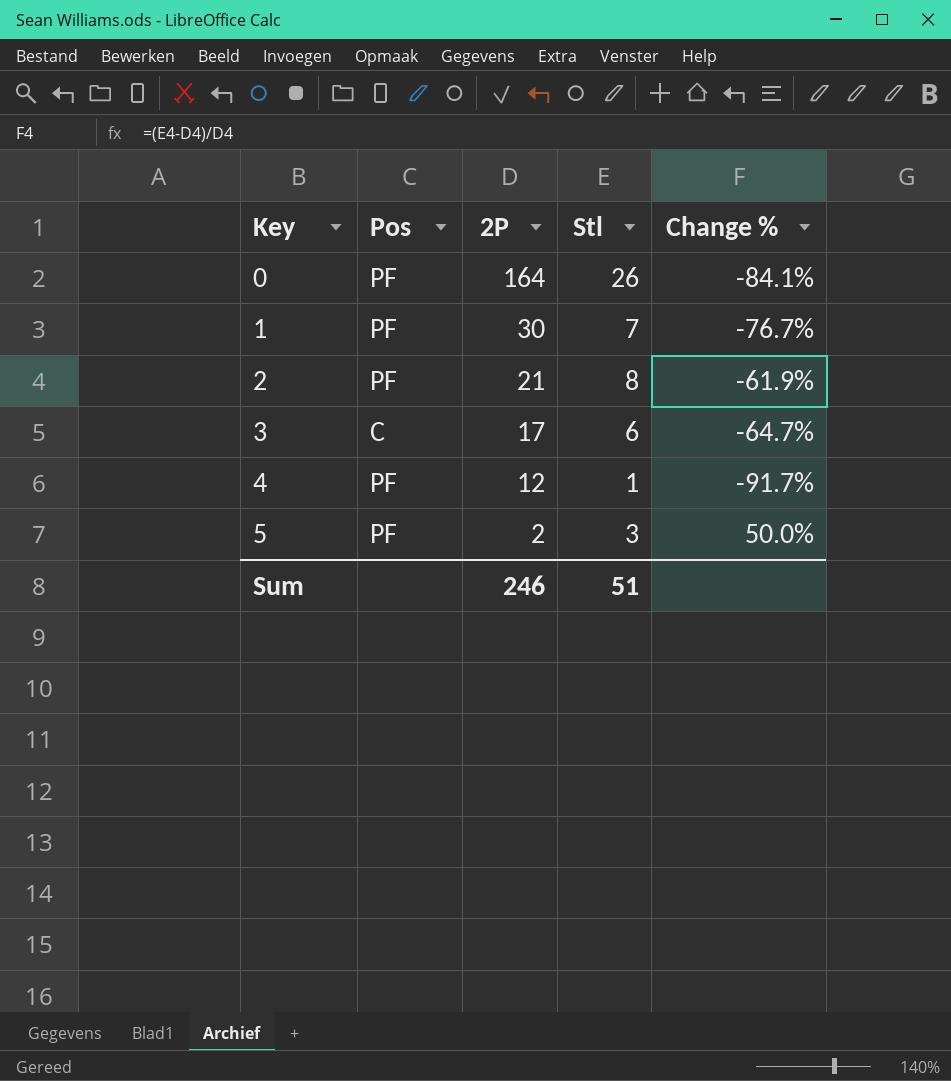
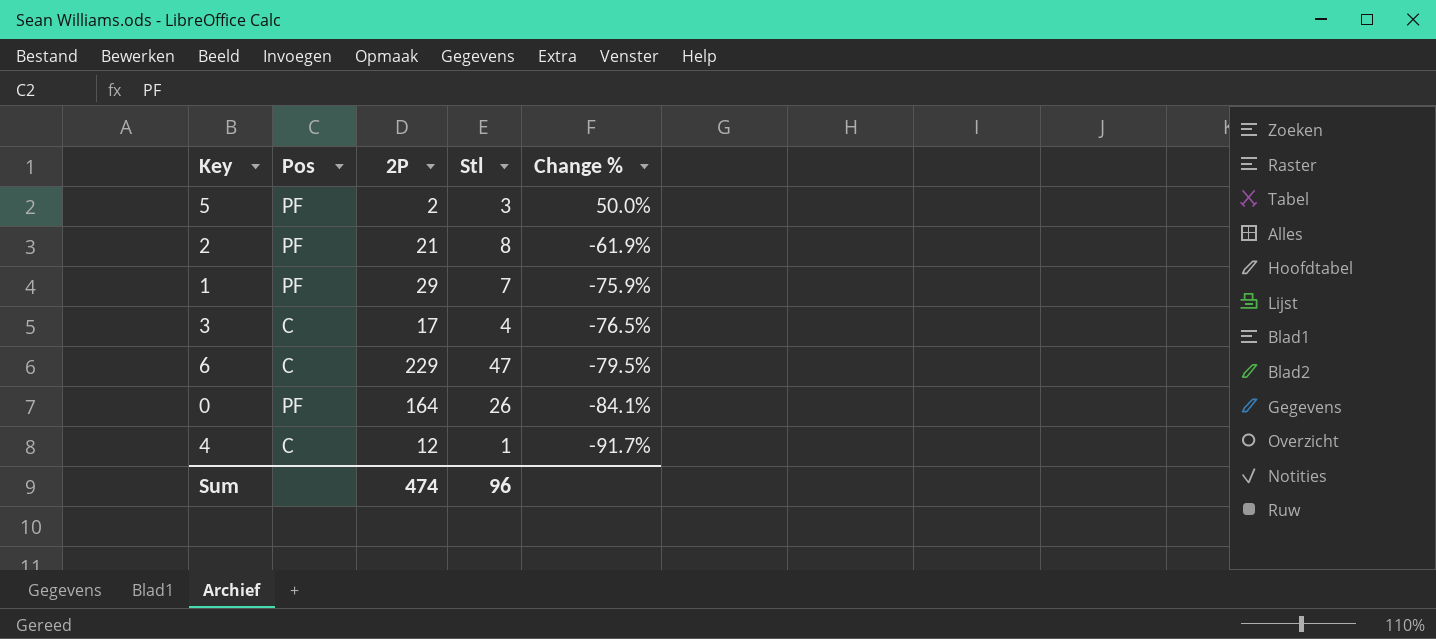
row order: Key ascending -> Change % descending
1 | 2P: 30 -> 29
1 | Change %: -76.7% -> -75.9%
3 | Stl: 6 -> 4
3 | Change %: -64.7% -> -76.5%
row 6: none -> C | 229 | 47 | -79.5%
4 | Pos: PF -> C
Sum | 2P: 246 -> 474
Sum | Stl: 51 -> 96

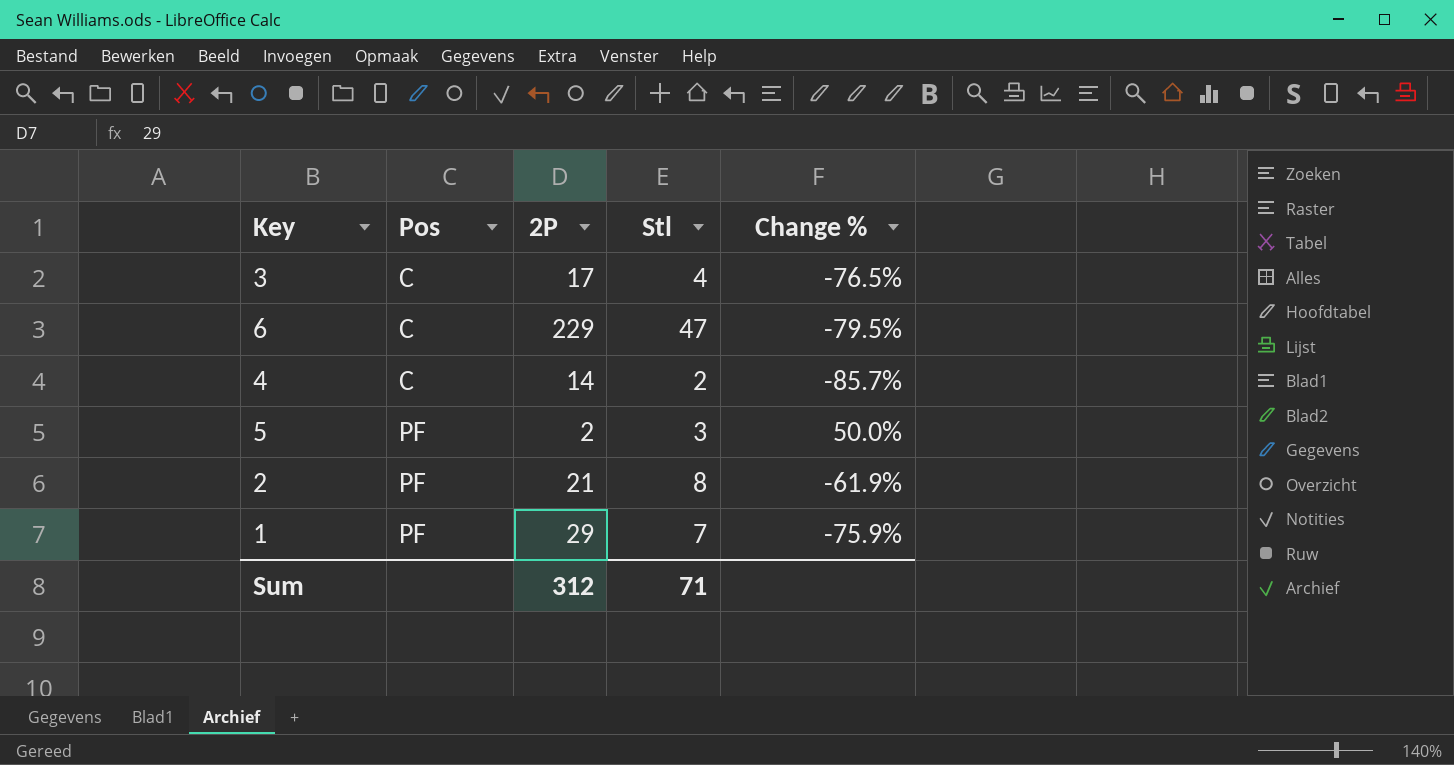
row order: Change % descending -> Pos ascending
row 0: PF | 164 | 26 | -84.1% -> none
4 | 2P: 12 -> 14
4 | Stl: 1 -> 2
4 | Change %: -91.7% -> -85.7%
Sum | 2P: 474 -> 312
Sum | Stl: 96 -> 71

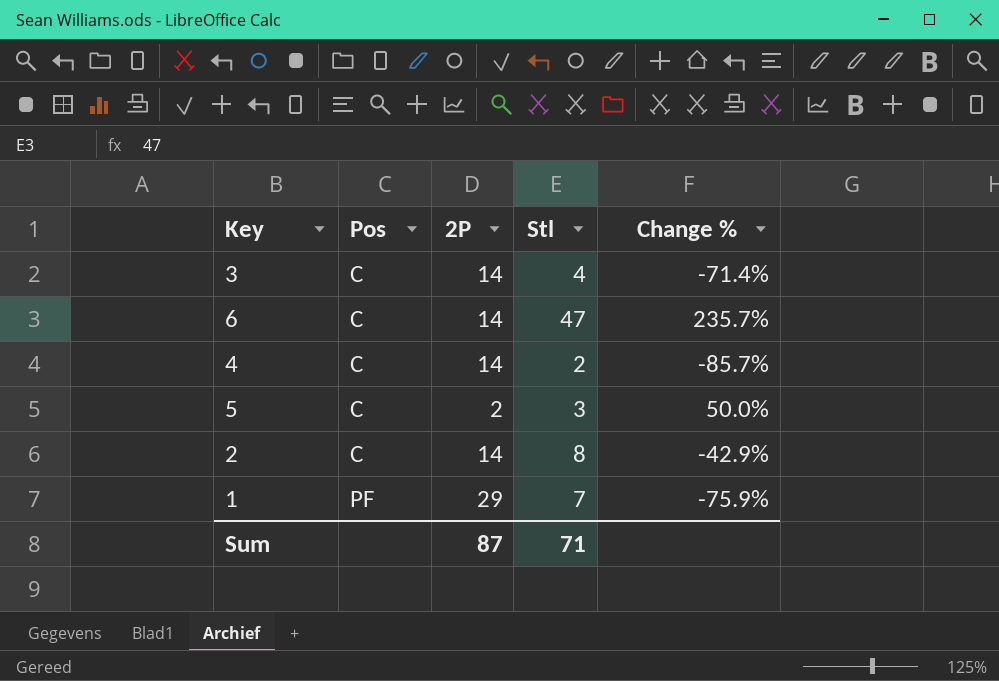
3 | 2P: 17 -> 14
3 | Change %: -76.5% -> -71.4%
6 | 2P: 229 -> 14
6 | Change %: -79.5% -> 235.7%
5 | Pos: PF -> C
2 | Pos: PF -> C
2 | 2P: 21 -> 14
2 | Change %: -61.9% -> -42.9%
Sum | 2P: 312 -> 87

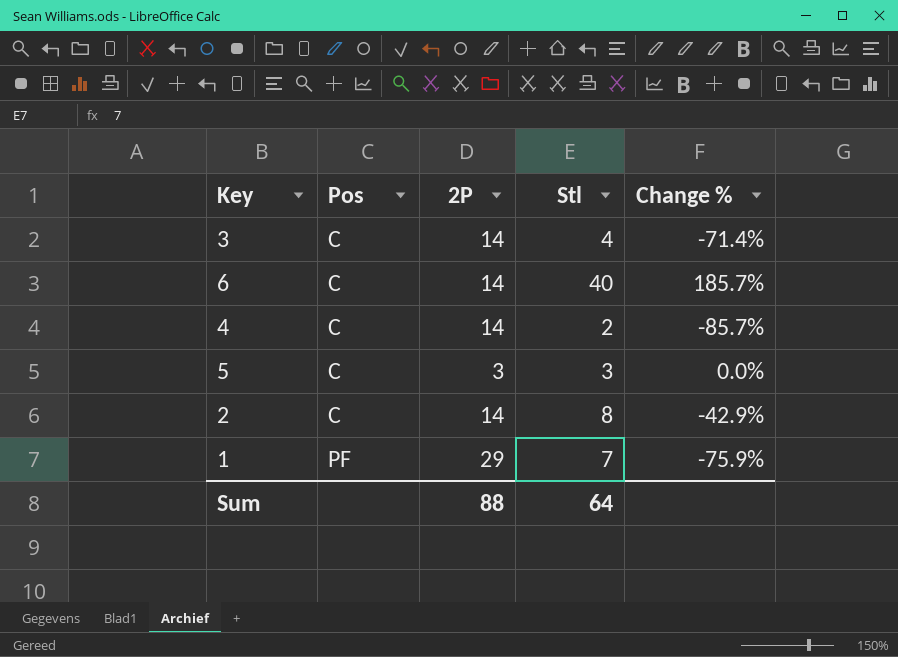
6 | Stl: 47 -> 40
6 | Change %: 235.7% -> 185.7%
5 | 2P: 2 -> 3
5 | Change %: 50.0% -> 0.0%
Sum | 2P: 87 -> 88
Sum | Stl: 71 -> 64

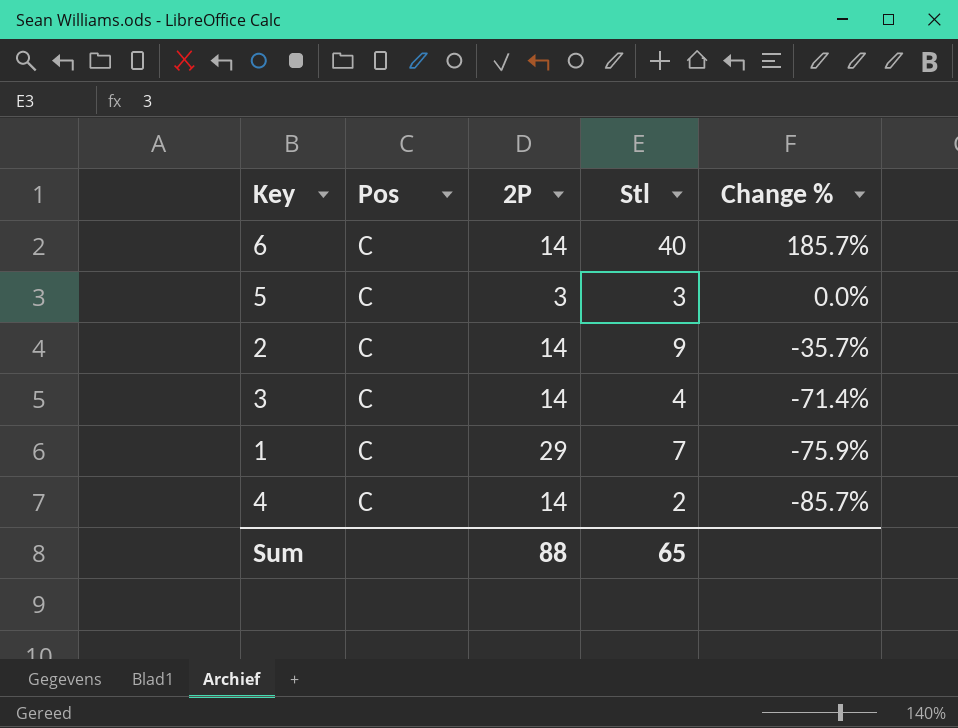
row order: Pos ascending -> Change % descending
2 | Stl: 8 -> 9
2 | Change %: -42.9% -> -35.7%
1 | Pos: PF -> C
Sum | Stl: 64 -> 65

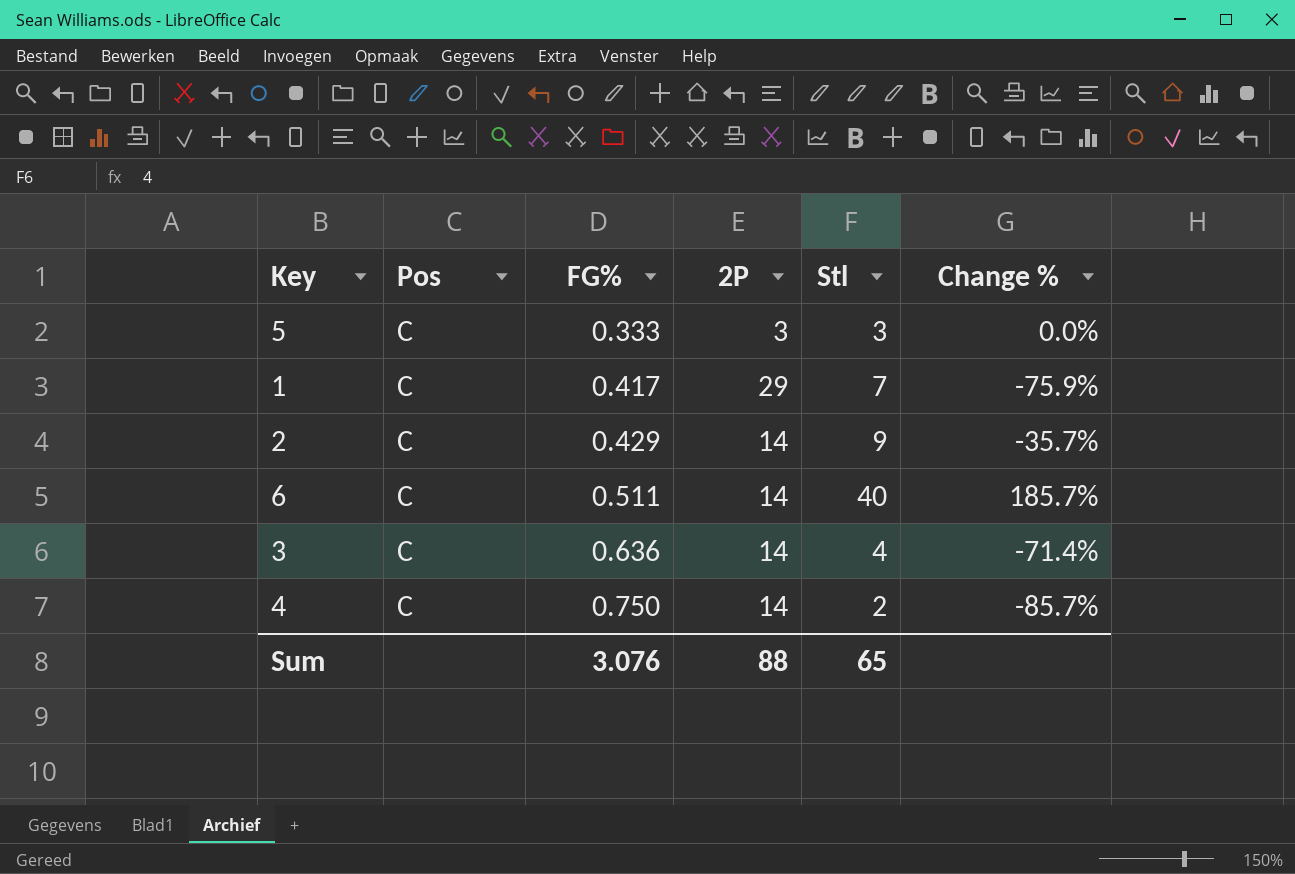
row order: Change % descending -> FG% ascending
column FG% | position: none -> 3

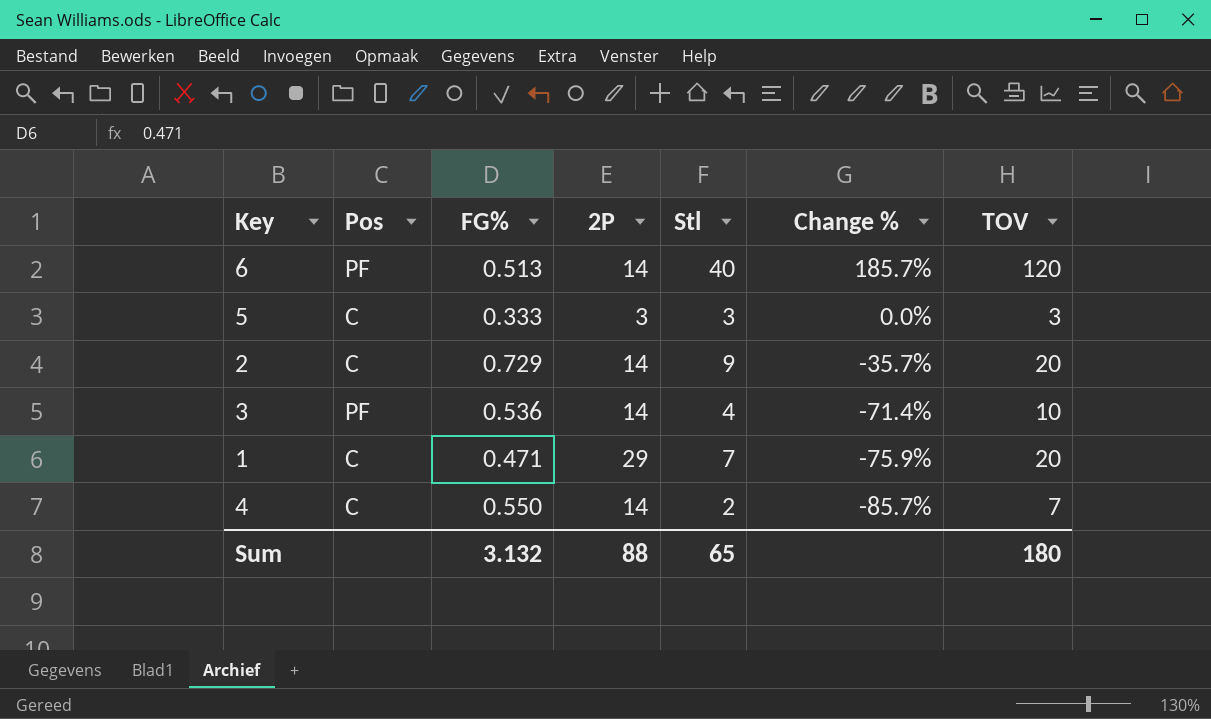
row order: FG% ascending -> Change % descending
column TOV | position: none -> 7
6 | Pos: C -> PF
6 | FG%: 0.511 -> 0.513
2 | FG%: 0.429 -> 0.729
3 | Pos: C -> PF
3 | FG%: 0.636 -> 0.536
1 | FG%: 0.417 -> 0.471
4 | FG%: 0.750 -> 0.550
Sum | FG%: 3.076 -> 3.132

